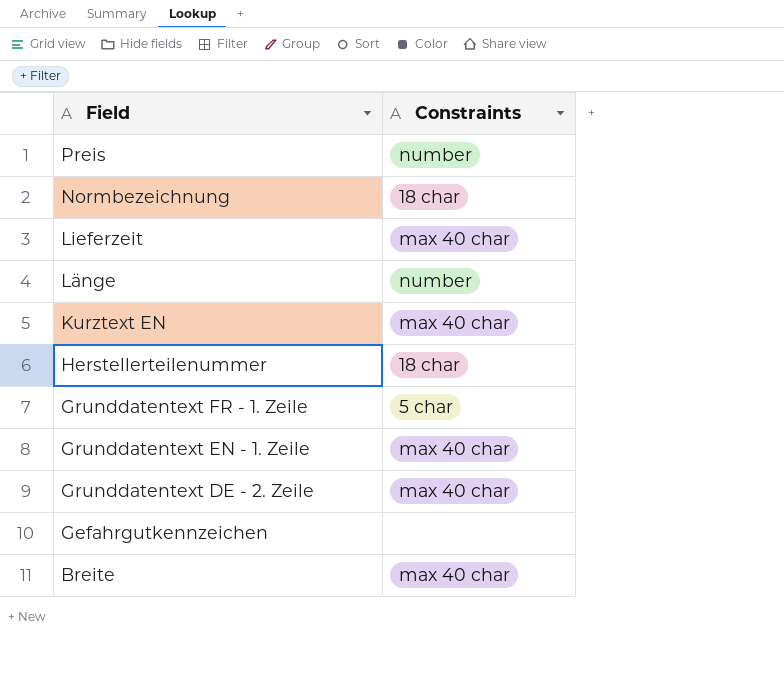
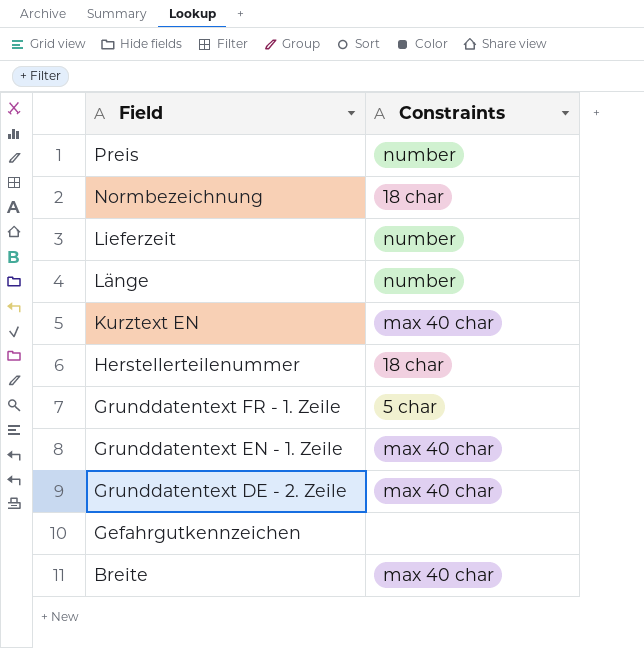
Lieferzeit | Constraints: max 40 char -> number

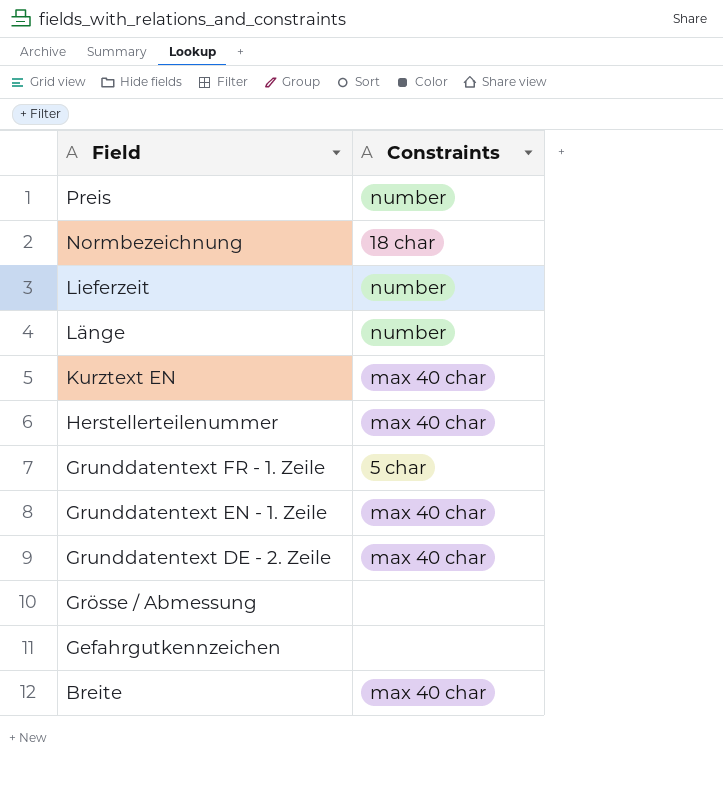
Herstellerteilenummer | Constraints: 18 char -> max 40 char
row Grösse / Abmessung: none -> none

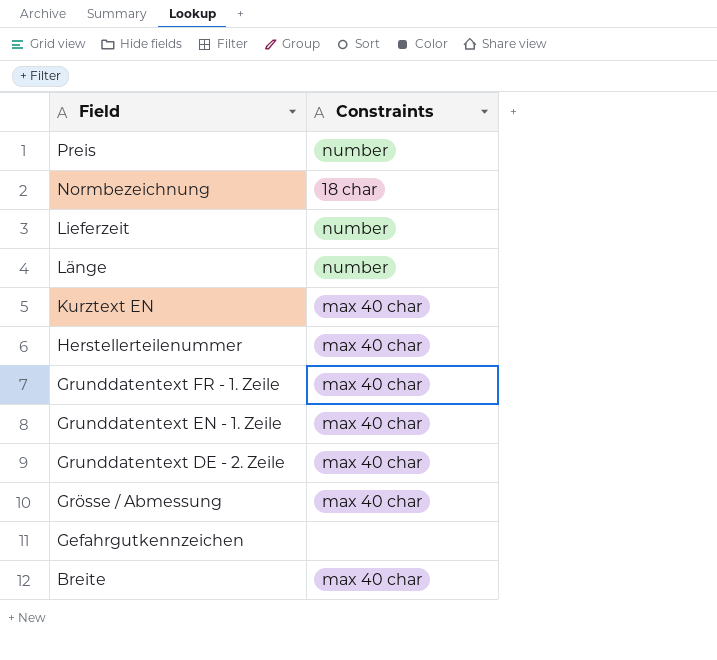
Grunddatentext FR - 1. Zeile | Constraints: 5 char -> max 40 char
Grösse / Abmessung | Constraints: none -> max 40 char

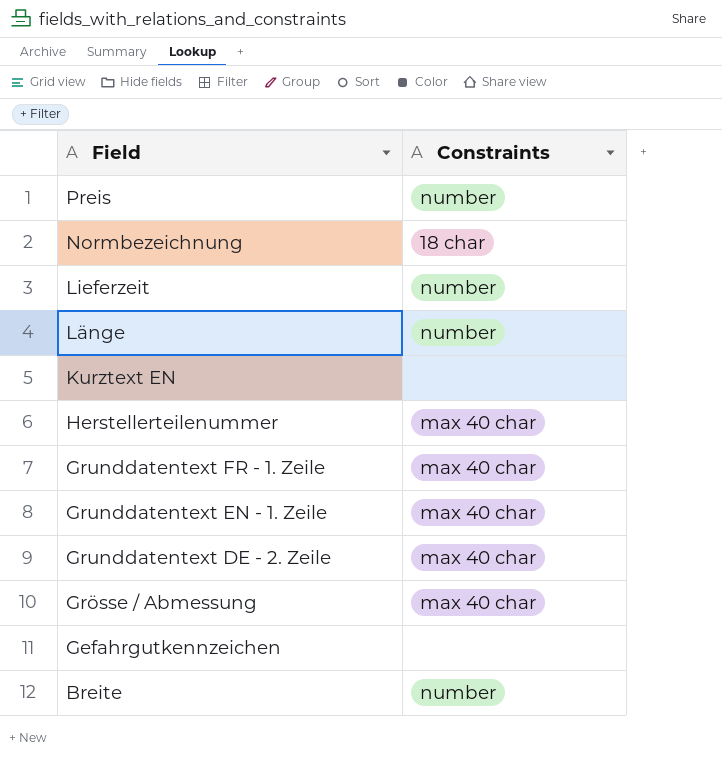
Kurztext EN | Constraints: max 40 char -> none
Breite | Constraints: max 40 char -> number

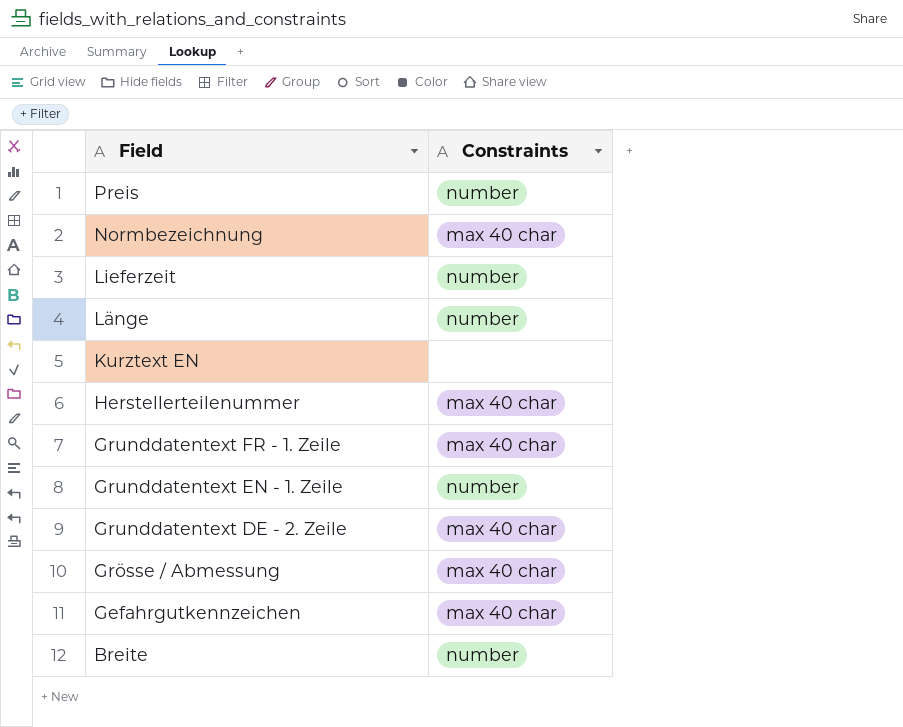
Normbezeichnung | Constraints: 18 char -> max 40 char
Grunddatentext EN - 1. Zeile | Constraints: max 40 char -> number
Gefahrgutkennzeichen | Constraints: none -> max 40 char

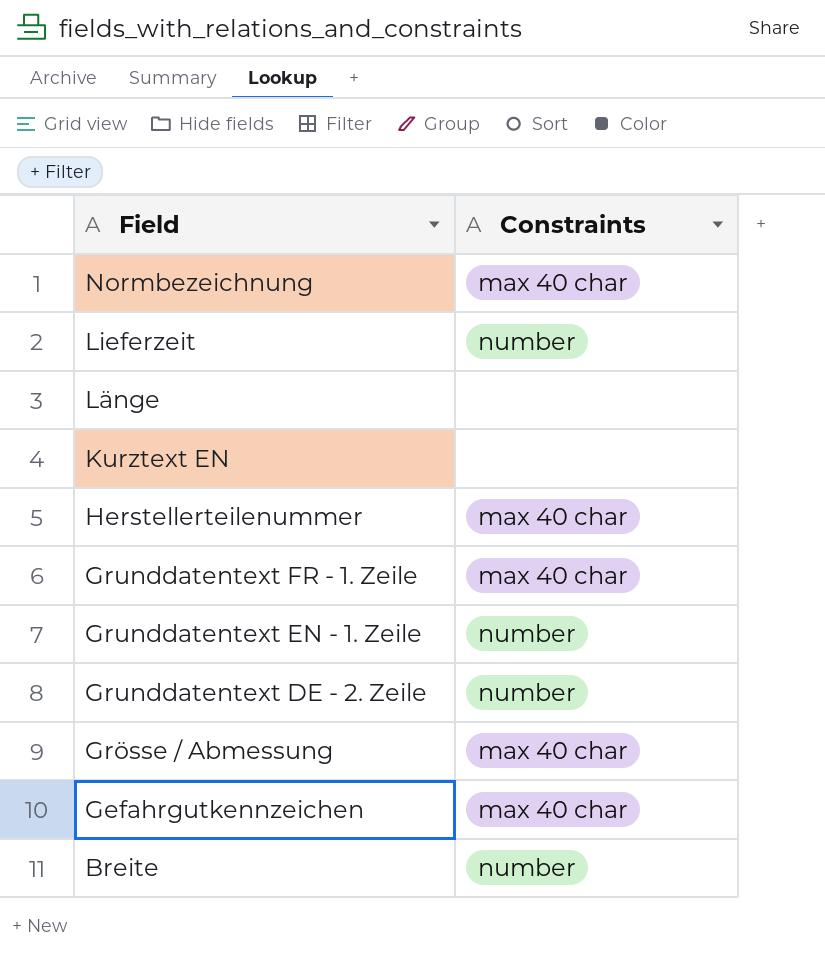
row Preis: number -> none
Länge | Constraints: number -> none
Grunddatentext DE - 2. Zeile | Constraints: max 40 char -> number

